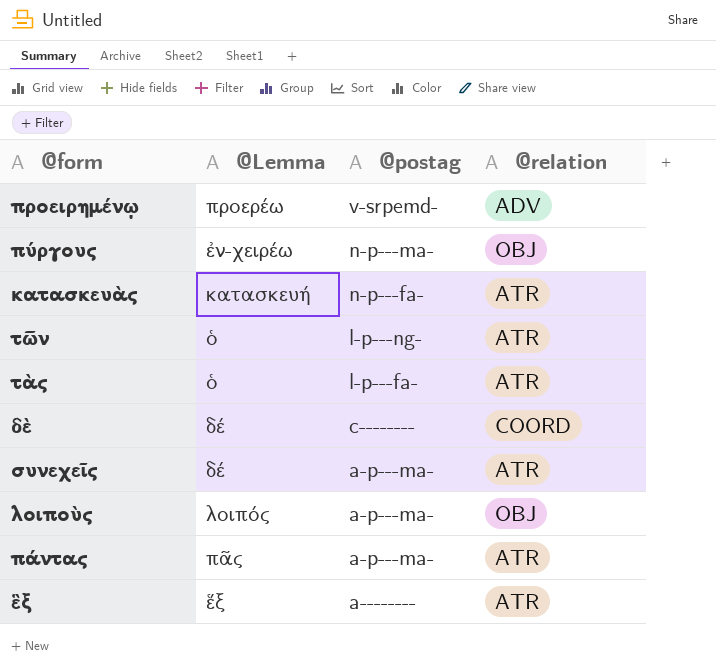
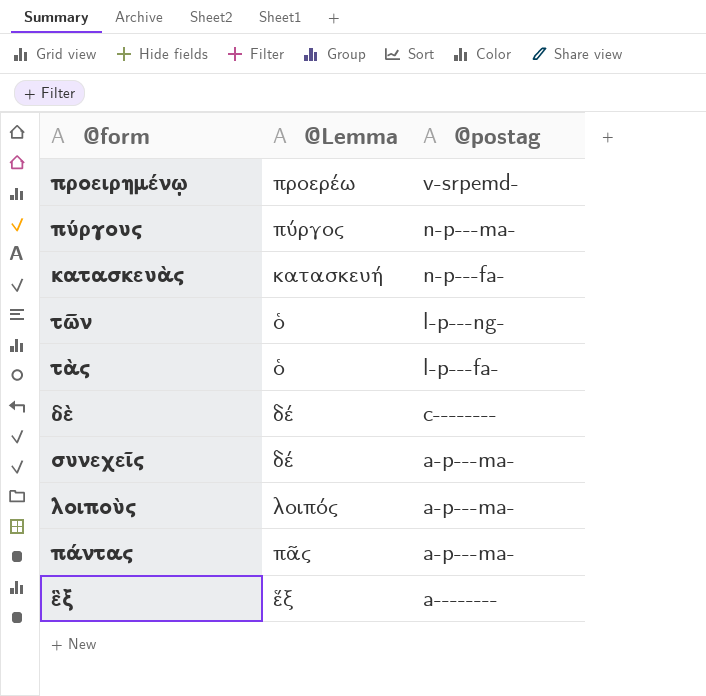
column @relation | position: 4 -> none
πύργους | @Lemma: ἐν-χειρέω -> πύργος

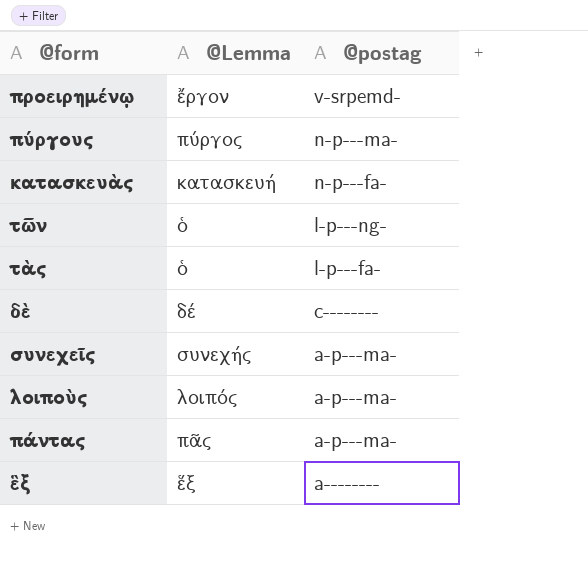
προειρημένῳ | @Lemma: προερέω -> ἔργον
συνεχεῖς | @Lemma: δέ -> συνεχής

